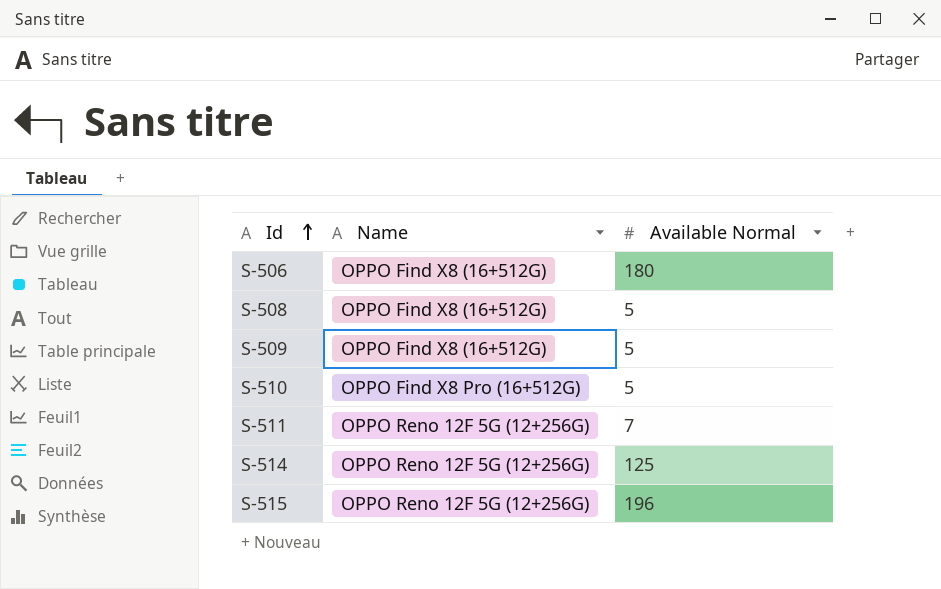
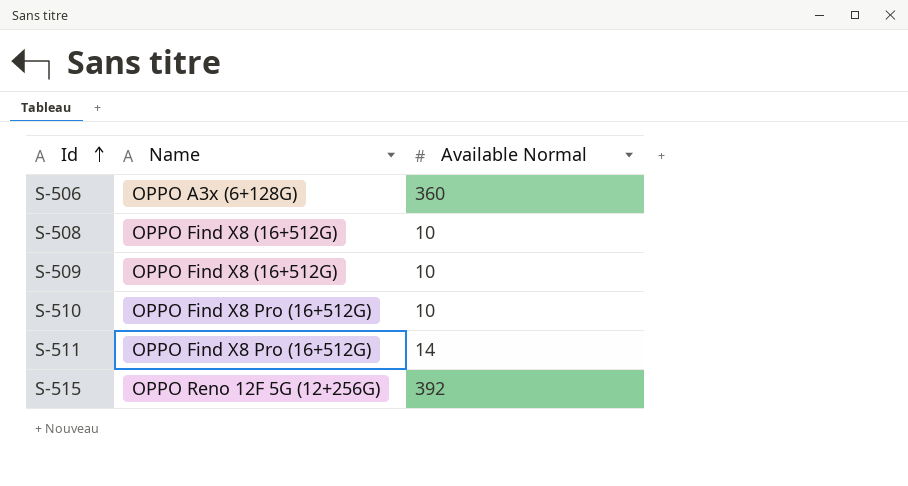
row S-514: OPPO Reno 12F 5G (12+256G) | 125 -> none
S-506 | Name: OPPO Find X8 (16+512G) -> OPPO A3x (6+128G)
S-506 | Available Normal: 180 -> 360
S-508 | Available Normal: 5 -> 10
S-509 | Available Normal: 5 -> 10
S-510 | Available Normal: 5 -> 10
S-511 | Name: OPPO Reno 12F 5G (12+256G) -> OPPO Find X8 Pro (16+512G)
S-511 | Available Normal: 7 -> 14
S-515 | Available Normal: 196 -> 392

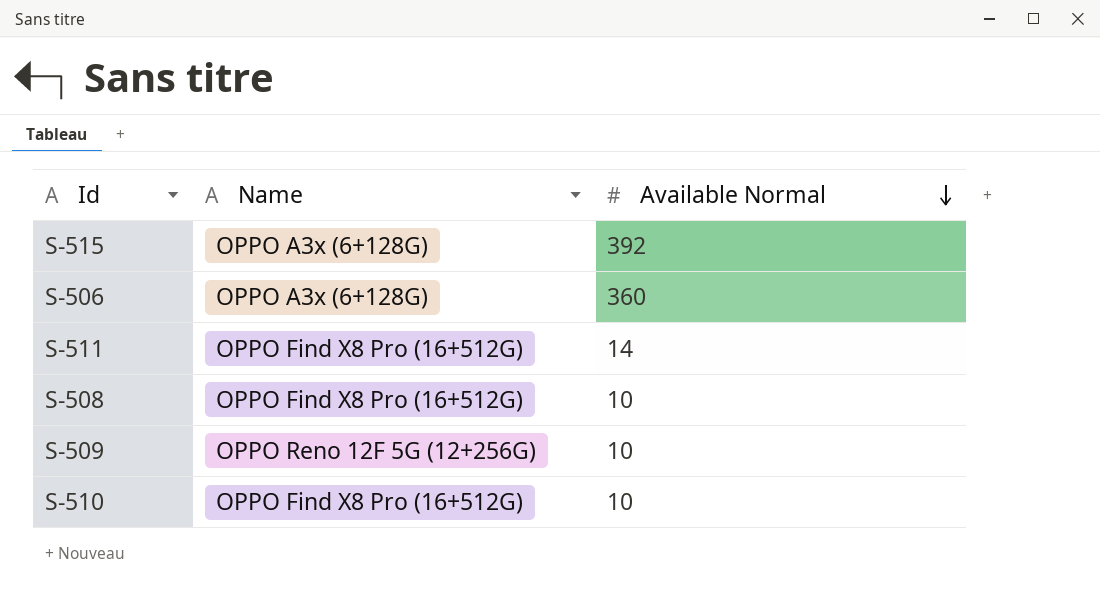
row order: Id ascending -> Available Normal descending
S-515 | Name: OPPO Reno 12F 5G (12+256G) -> OPPO A3x (6+128G)
S-508 | Name: OPPO Find X8 (16+512G) -> OPPO Find X8 Pro (16+512G)
S-509 | Name: OPPO Find X8 (16+512G) -> OPPO Reno 12F 5G (12+256G)

